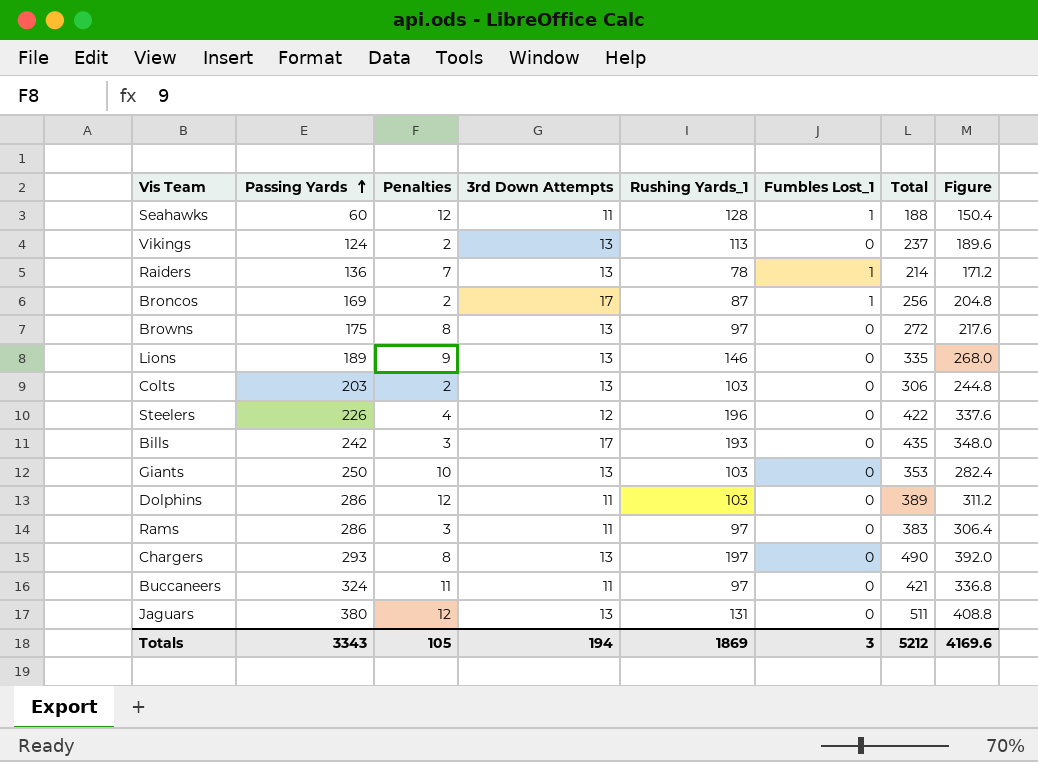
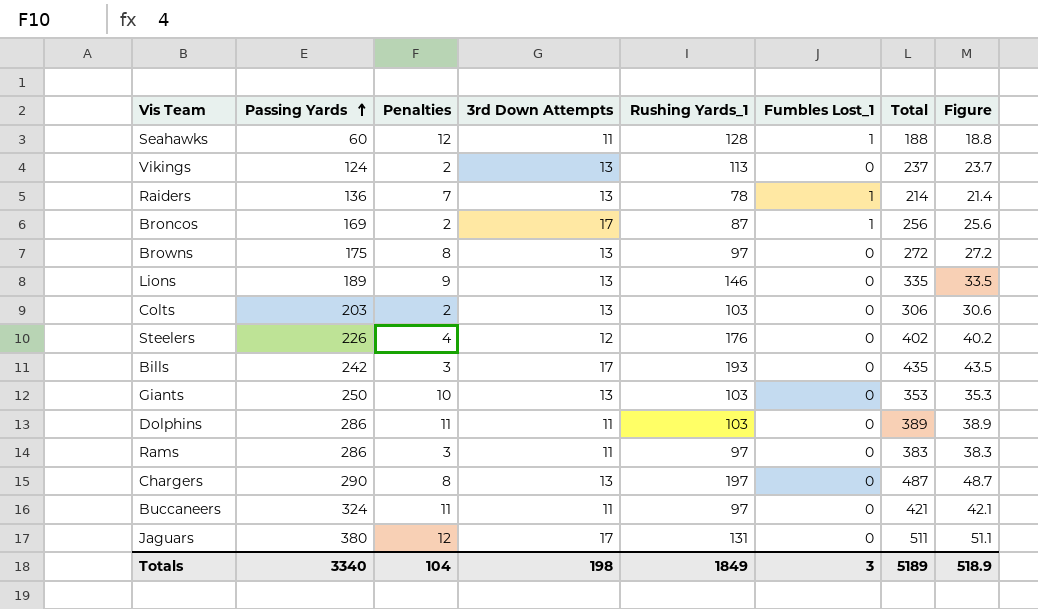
column Figure | formula: [Total] * 0.8 -> [Total] * 0.1
Steelers | Rushing Yards_1: 196 -> 176
Steelers | Total: 422 -> 402
Dolphins | Penalties: 12 -> 11
Chargers | Passing Yards: 293 -> 290
Chargers | Total: 490 -> 487
Jaguars | 3rd Down Attempts: 13 -> 17
Totals | Passing Yards: 3343 -> 3340
Totals | Penalties: 105 -> 104
Totals | 3rd Down Attempts: 194 -> 198
Totals | Rushing Yards_1: 1869 -> 1849
Totals | Total: 5212 -> 5189
Totals | Figure: 4169.6 -> 518.9

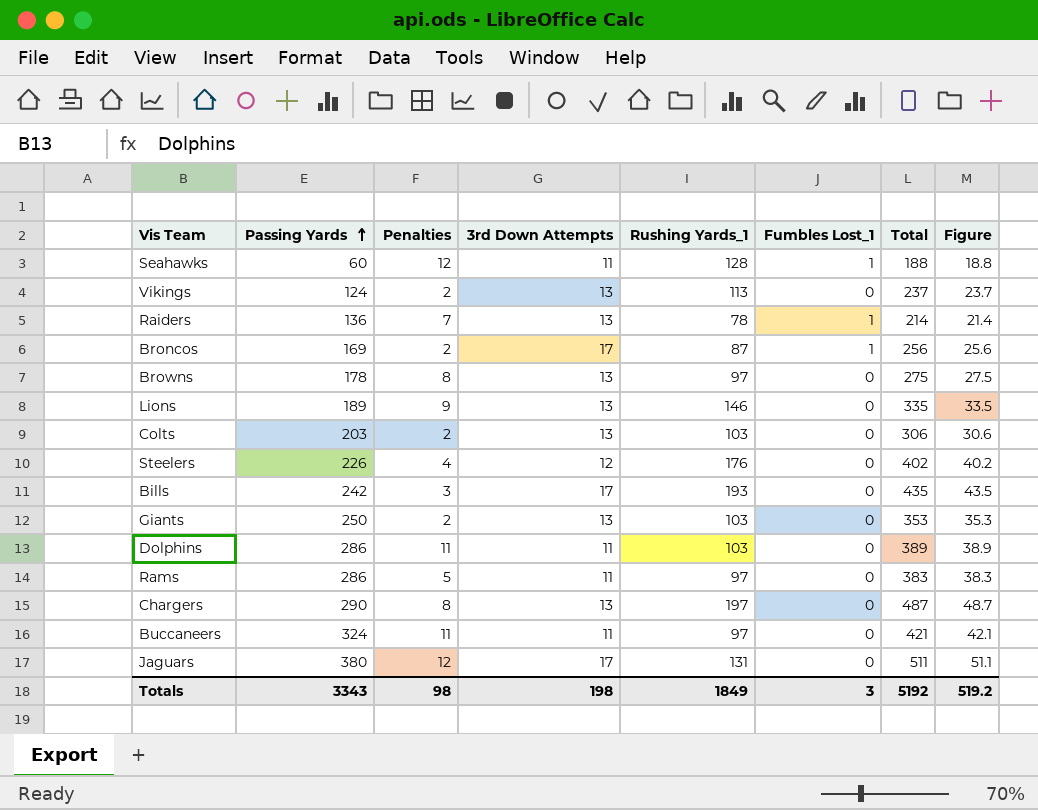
Browns | Passing Yards: 175 -> 178
Browns | Total: 272 -> 275
Browns | Figure: 27.2 -> 27.5
Giants | Penalties: 10 -> 2
Rams | Penalties: 3 -> 5
Totals | Passing Yards: 3340 -> 3343
Totals | Penalties: 104 -> 98
Totals | Total: 5189 -> 5192
Totals | Figure: 518.9 -> 519.2

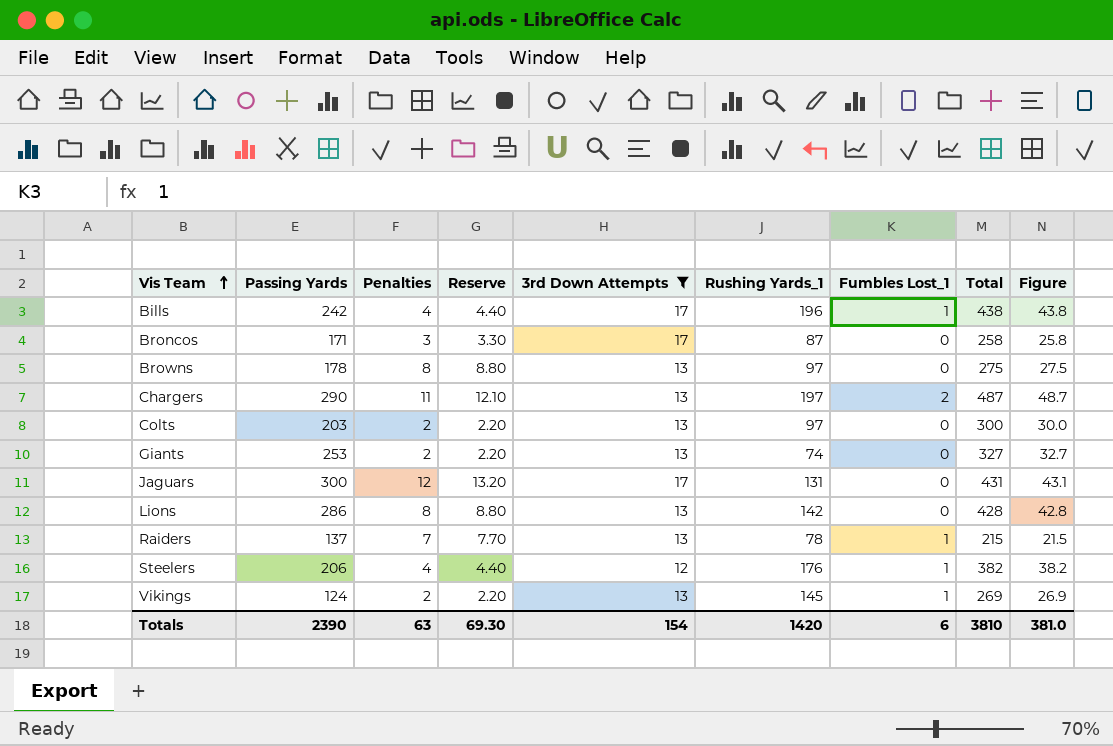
filter: none -> 3rd Down Attempts != 11
row order: Passing Yards ascending -> Vis Team ascending
column Reserve | formula: none -> [Penalties] * 1.1
Bills | Penalties: 3 -> 4
Bills | Rushing Yards_1: 193 -> 196
Bills | Fumbles Lost_1: 0 -> 1
Bills | Total: 435 -> 438
Bills | Figure: 43.5 -> 43.8
Broncos | Passing Yards: 169 -> 171
Broncos | Penalties: 2 -> 3
Broncos | Fumbles Lost_1: 1 -> 0
Broncos | Total: 256 -> 258
Broncos | Figure: 25.6 -> 25.8
Chargers | Penalties: 8 -> 11
Chargers | Fumbles Lost_1: 0 -> 2
Colts | Rushing Yards_1: 103 -> 97
Colts | Total: 306 -> 300
Colts | Figure: 30.6 -> 30.0
Giants | Passing Yards: 250 -> 253
Giants | Rushing Yards_1: 103 -> 74
Giants | Total: 353 -> 327
Giants | Figure: 35.3 -> 32.7
Jaguars | Passing Yards: 380 -> 300
Jaguars | Total: 511 -> 431
Jaguars | Figure: 51.1 -> 43.1
Lions | Passing Yards: 189 -> 286
Lions | Penalties: 9 -> 8
Lions | Rushing Yards_1: 146 -> 142
Lions | Total: 335 -> 428
Lions | Figure: 33.5 -> 42.8
Raiders | Passing Yards: 136 -> 137
Raiders | Total: 214 -> 215
Raiders | Figure: 21.4 -> 21.5
Steelers | Passing Yards: 226 -> 206
Steelers | Fumbles Lost_1: 0 -> 1
Steelers | Total: 402 -> 382
Steelers | Figure: 40.2 -> 38.2
Vikings | Rushing Yards_1: 113 -> 145
Vikings | Fumbles Lost_1: 0 -> 1
Vikings | Total: 237 -> 269
Vikings | Figure: 23.7 -> 26.9
Totals | Passing Yards: 3343 -> 2390
Totals | Penalties: 98 -> 63
Totals | 3rd Down Attempts: 198 -> 154
Totals | Rushing Yards_1: 1849 -> 1420
Totals | Fumbles Lost_1: 3 -> 6
Totals | Total: 5192 -> 3810
Totals | Figure: 519.2 -> 381.0

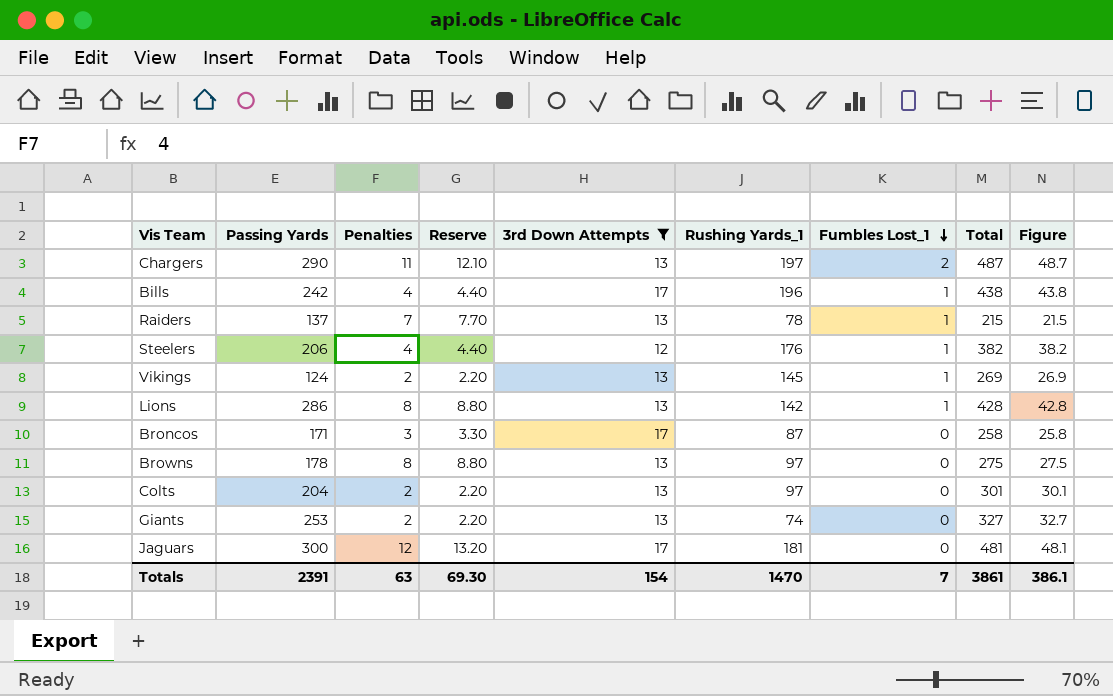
row order: Vis Team ascending -> Fumbles Lost_1 descending
Lions | Fumbles Lost_1: 0 -> 1
Colts | Passing Yards: 203 -> 204
Colts | Total: 300 -> 301
Colts | Figure: 30.0 -> 30.1
Jaguars | Rushing Yards_1: 131 -> 181
Jaguars | Total: 431 -> 481
Jaguars | Figure: 43.1 -> 48.1
Totals | Passing Yards: 2390 -> 2391
Totals | Rushing Yards_1: 1420 -> 1470
Totals | Fumbles Lost_1: 6 -> 7
Totals | Total: 3810 -> 3861
Totals | Figure: 381.0 -> 386.1

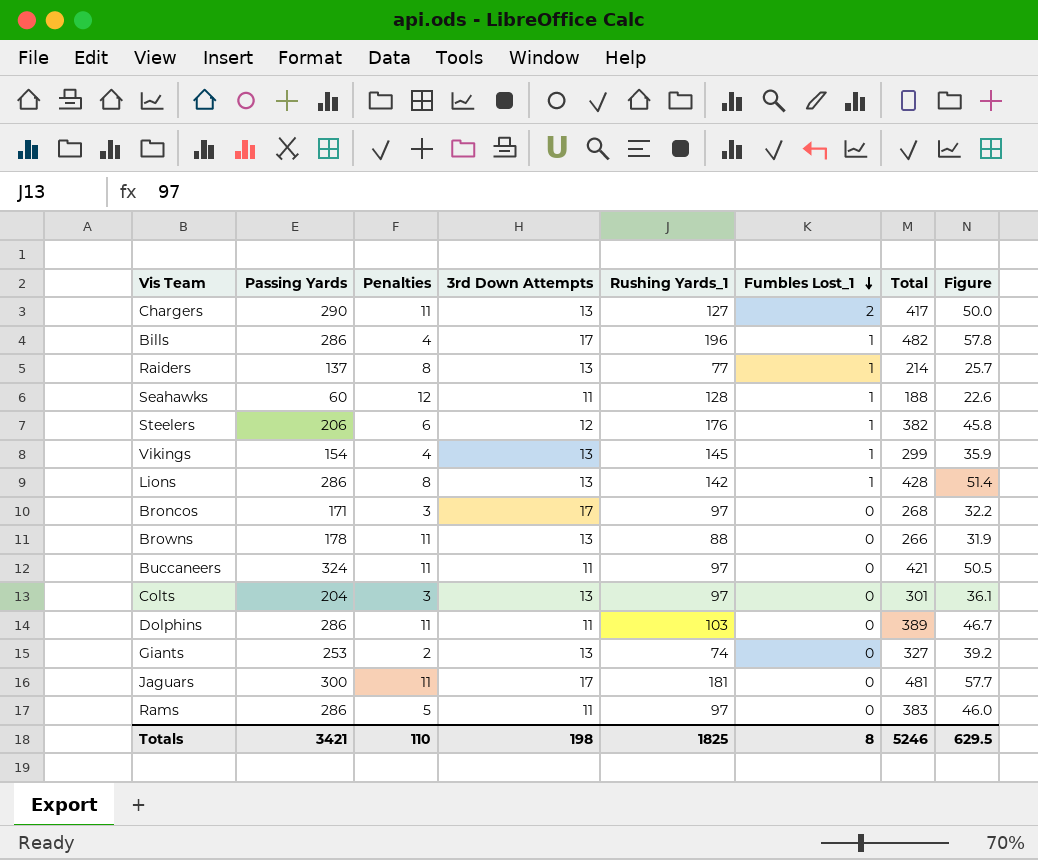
filter: 3rd Down Attempts != 11 -> none
column Reserve | formula: [Penalties] * 1.1 -> none
column Figure | formula: [Total] * 0.1 -> [Total] * 0.12
Chargers | Rushing Yards_1: 197 -> 127
Chargers | Total: 487 -> 417
Bills | Passing Yards: 242 -> 286
Bills | Total: 438 -> 482
Raiders | Penalties: 7 -> 8
Raiders | Rushing Yards_1: 78 -> 77
Raiders | Total: 215 -> 214
Steelers | Penalties: 4 -> 6
Vikings | Passing Yards: 124 -> 154
Vikings | Penalties: 2 -> 4
Vikings | Total: 269 -> 299
Broncos | Rushing Yards_1: 87 -> 97
Broncos | Total: 258 -> 268
Browns | Penalties: 8 -> 11
Browns | Rushing Yards_1: 97 -> 88
Browns | Total: 275 -> 266
Colts | Penalties: 2 -> 3
Jaguars | Penalties: 12 -> 11
Totals | Passing Yards: 2391 -> 3421
Totals | Penalties: 63 -> 110
Totals | 3rd Down Attempts: 154 -> 198
Totals | Rushing Yards_1: 1470 -> 1825
Totals | Fumbles Lost_1: 7 -> 8
Totals | Total: 3861 -> 5246
Totals | Figure: 386.1 -> 629.5

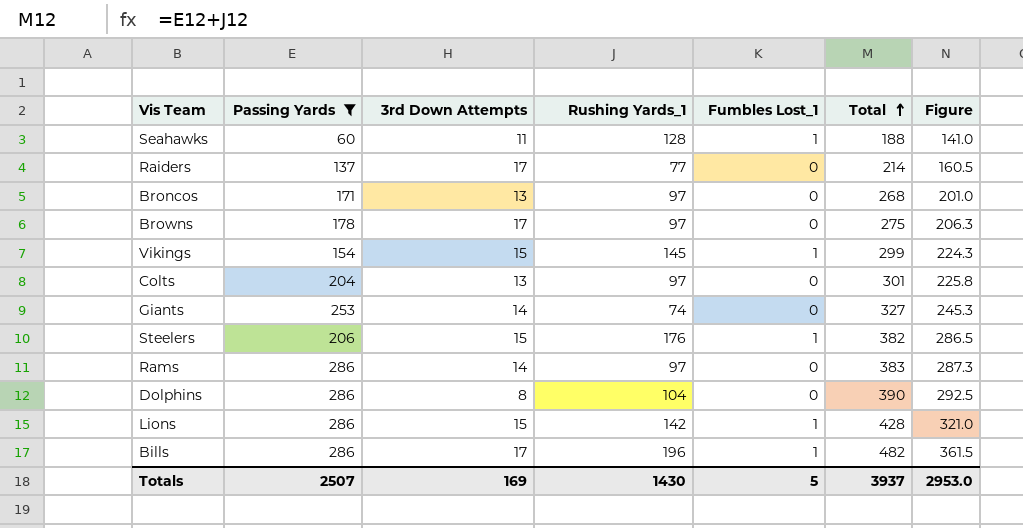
filter: none -> Passing Yards <= 286
row order: Fumbles Lost_1 descending -> Total ascending
column Penalties | position: 3 -> none
column Figure | formula: [Total] * 0.12 -> [Total] * 0.75
Raiders | 3rd Down Attempts: 13 -> 17
Raiders | Fumbles Lost_1: 1 -> 0
Broncos | 3rd Down Attempts: 17 -> 13
Browns | 3rd Down Attempts: 13 -> 17
Browns | Rushing Yards_1: 88 -> 97
Browns | Total: 266 -> 275
Vikings | 3rd Down Attempts: 13 -> 15
Giants | 3rd Down Attempts: 13 -> 14
Steelers | 3rd Down Attempts: 12 -> 15
Rams | 3rd Down Attempts: 11 -> 14
Dolphins | 3rd Down Attempts: 11 -> 8
Dolphins | Rushing Yards_1: 103 -> 104
Dolphins | Total: 389 -> 390
Lions | 3rd Down Attempts: 13 -> 15
Totals | Passing Yards: 3421 -> 2507
Totals | 3rd Down Attempts: 198 -> 169
Totals | Rushing Yards_1: 1825 -> 1430
Totals | Fumbles Lost_1: 8 -> 5
Totals | Total: 5246 -> 3937
Totals | Figure: 629.5 -> 2953.0

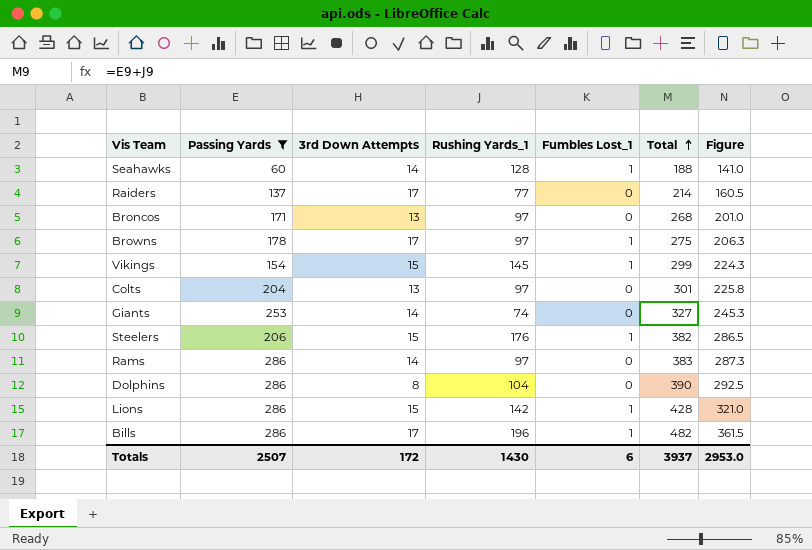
Seahawks | 3rd Down Attempts: 11 -> 14
Browns | Fumbles Lost_1: 0 -> 1
Totals | 3rd Down Attempts: 169 -> 172
Totals | Fumbles Lost_1: 5 -> 6

